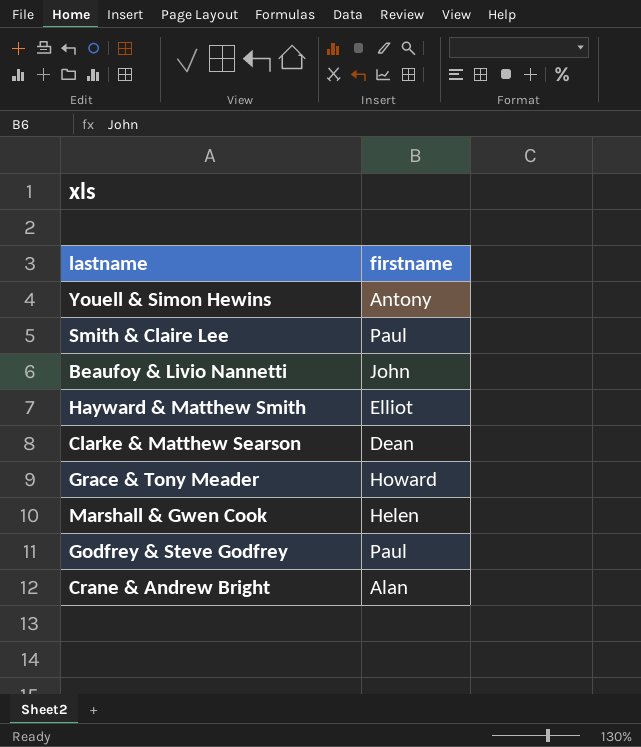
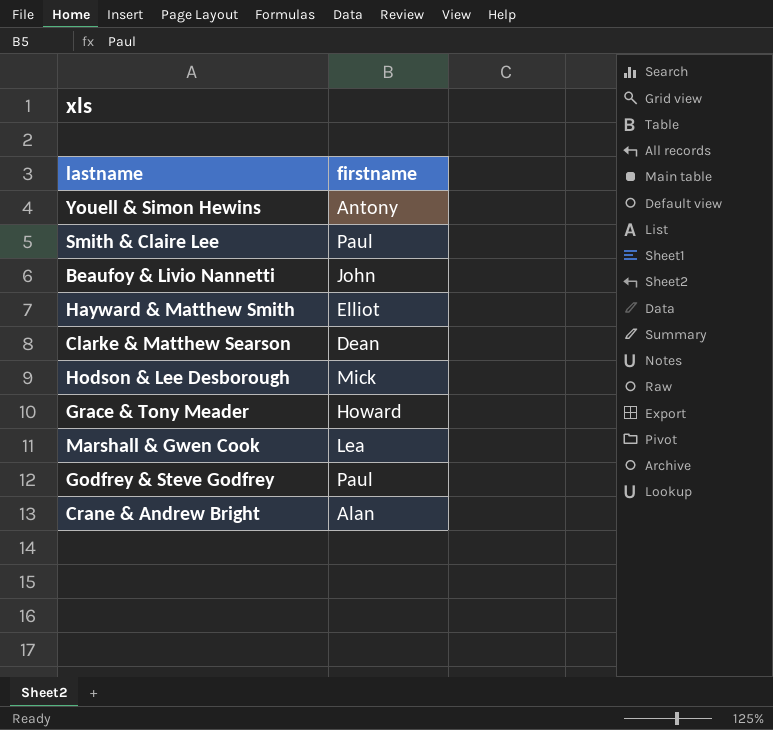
row Hodson & Lee Desborough: none -> Mick
Marshall & Gwen Cook | firstname: Helen -> Lea

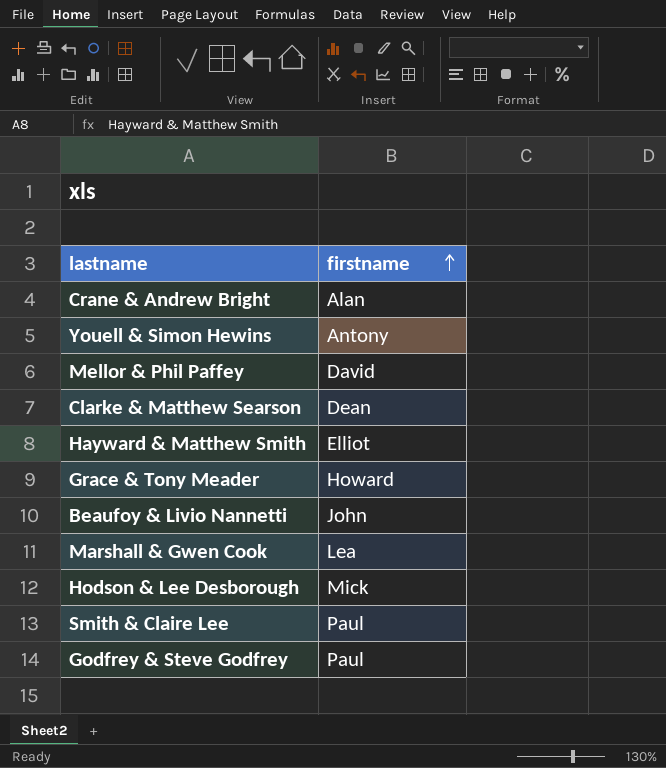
row order: none -> firstname ascending
row Mellor & Phil Paffey: none -> David

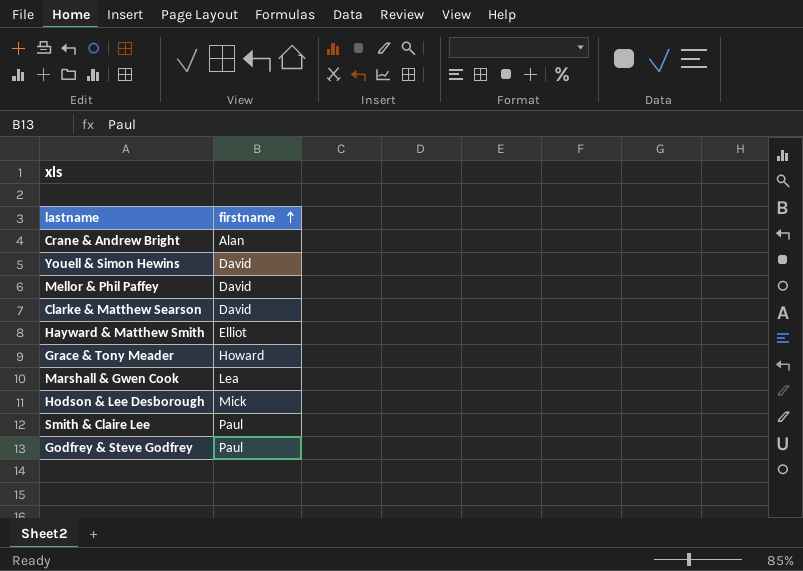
row Beaufoy & Livio Nannetti: John -> none
Youell & Simon Hewins | firstname: Antony -> David
Clarke & Matthew Searson | firstname: Dean -> David

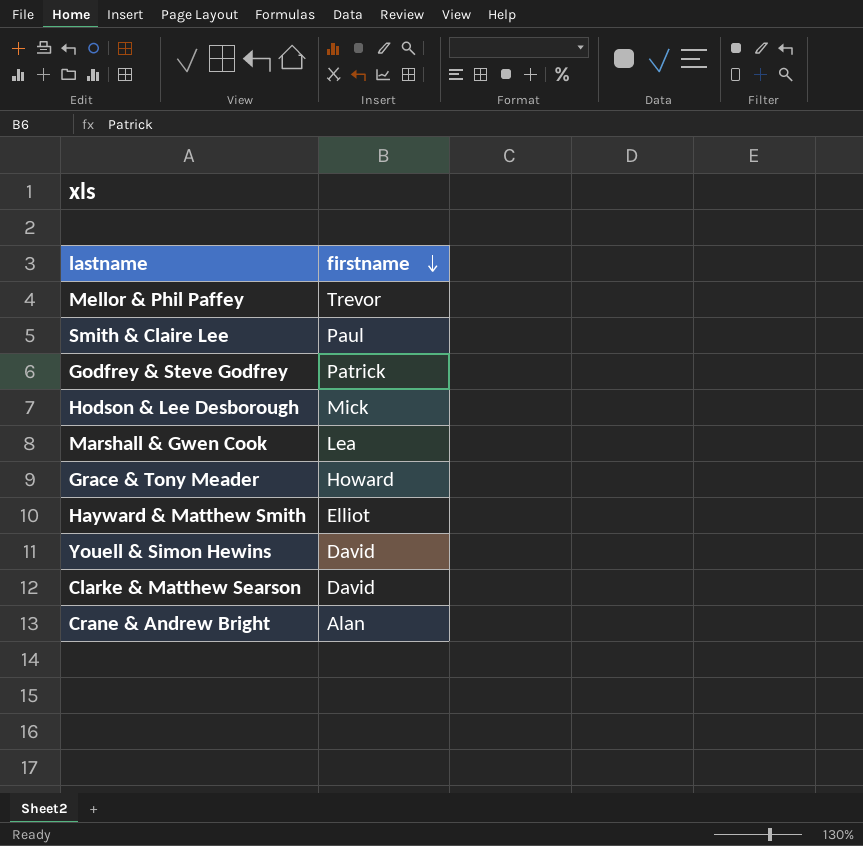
row order: firstname ascending -> firstname descending
Mellor & Phil Paffey | firstname: David -> Trevor
Godfrey & Steve Godfrey | firstname: Paul -> Patrick

